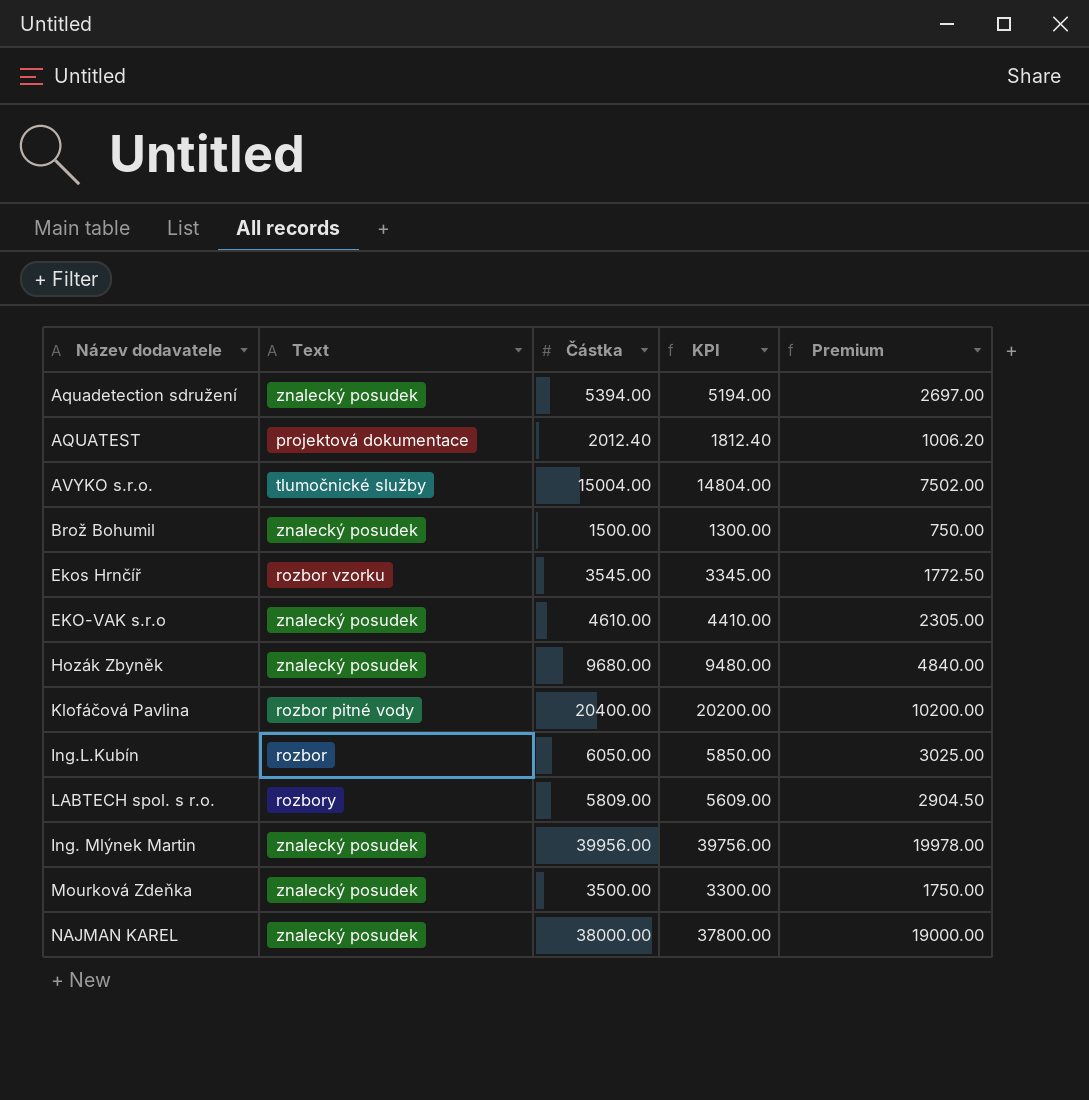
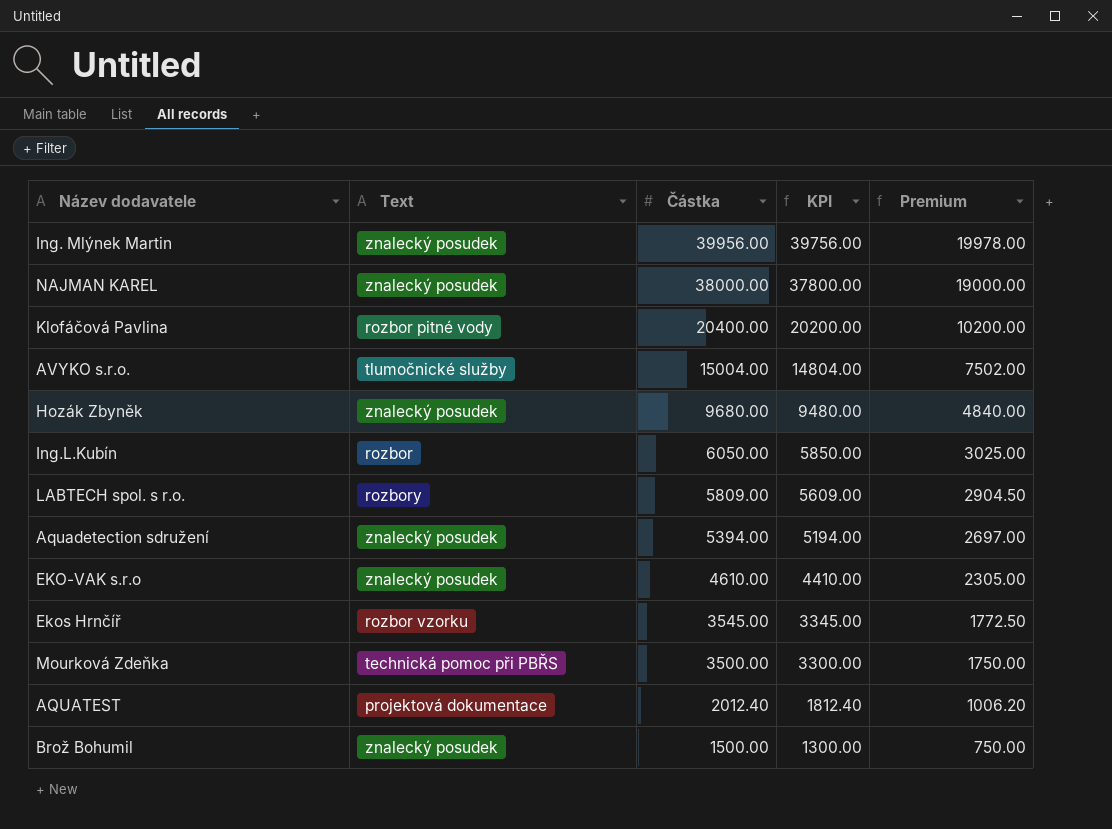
row order: none -> Částka descending
Mourková Zdeňka | Text: znalecký posudek -> technická pomoc při PBŘS

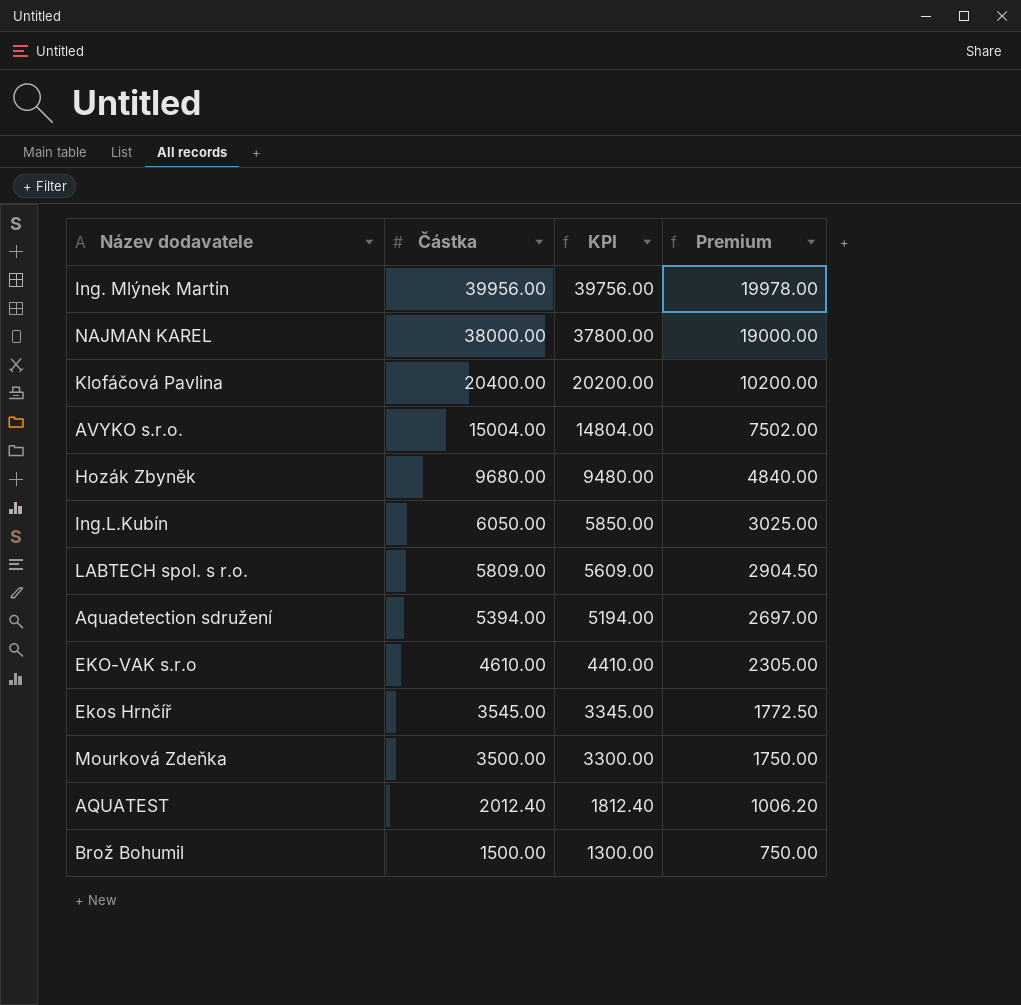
column Text | position: 2 -> none

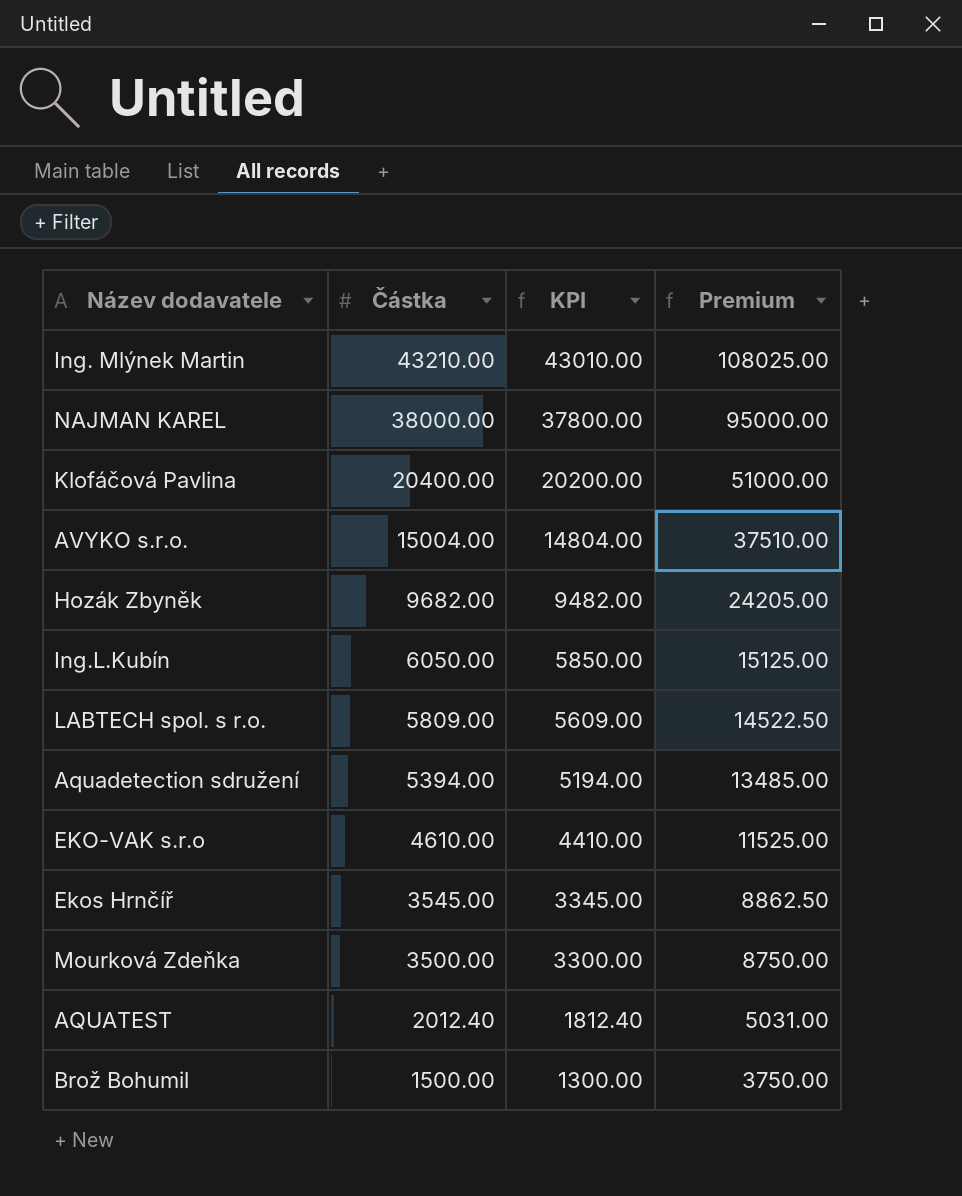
column Premium | formula: [Částka] * 0.5 -> [Částka] * 2.5
Ing. Mlýnek Martin | Částka: 39956.00 -> 43210.00
Ing. Mlýnek Martin | KPI: 39756.00 -> 43010.00
Hozák Zbyněk | Částka: 9680.00 -> 9682.00
Hozák Zbyněk | KPI: 9480.00 -> 9482.00

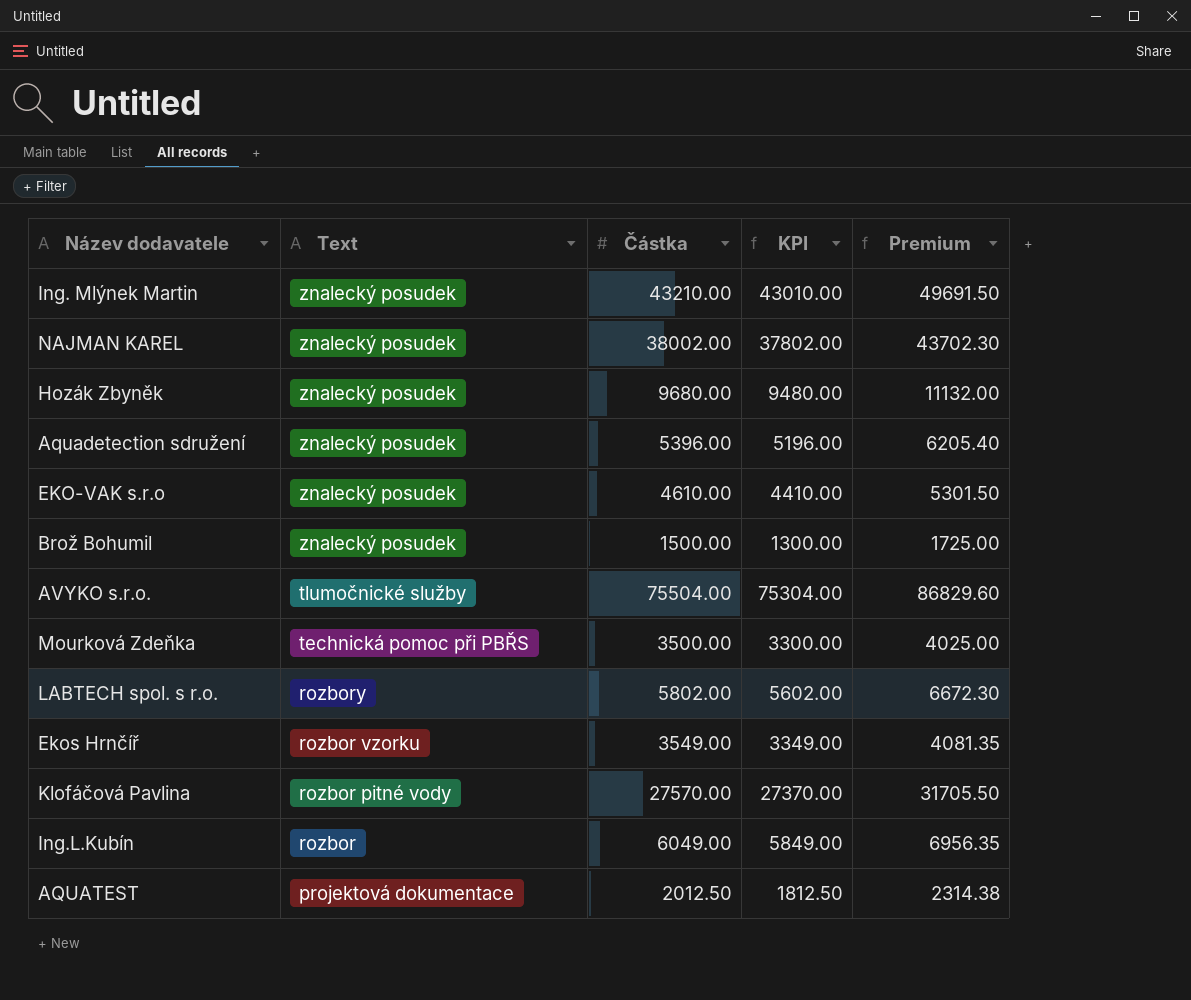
row order: Částka descending -> Text descending
column Text | position: none -> 2
column Premium | formula: [Částka] * 2.5 -> [Částka] * 1.15
NAJMAN KAREL | Částka: 38000.00 -> 38002.00
NAJMAN KAREL | KPI: 37800.00 -> 37802.00
Hozák Zbyněk | Částka: 9682.00 -> 9680.00
Hozák Zbyněk | KPI: 9482.00 -> 9480.00
Aquadetection sdružení | Částka: 5394.00 -> 5396.00
Aquadetection sdružení | KPI: 5194.00 -> 5196.00
AVYKO s.r.o. | Částka: 15004.00 -> 75504.00
AVYKO s.r.o. | KPI: 14804.00 -> 75304.00
LABTECH spol. s r.o. | Částka: 5809.00 -> 5802.00
LABTECH spol. s r.o. | KPI: 5609.00 -> 5602.00
Ekos Hrnčíř | Částka: 3545.00 -> 3549.00
Ekos Hrnčíř | KPI: 3345.00 -> 3349.00
Klofáčová Pavlina | Částka: 20400.00 -> 27570.00
Klofáčová Pavlina | KPI: 20200.00 -> 27370.00
Ing.L.Kubín | Částka: 6050.00 -> 6049.00
Ing.L.Kubín | KPI: 5850.00 -> 5849.00
AQUATEST | Částka: 2012.40 -> 2012.50
AQUATEST | KPI: 1812.40 -> 1812.50

